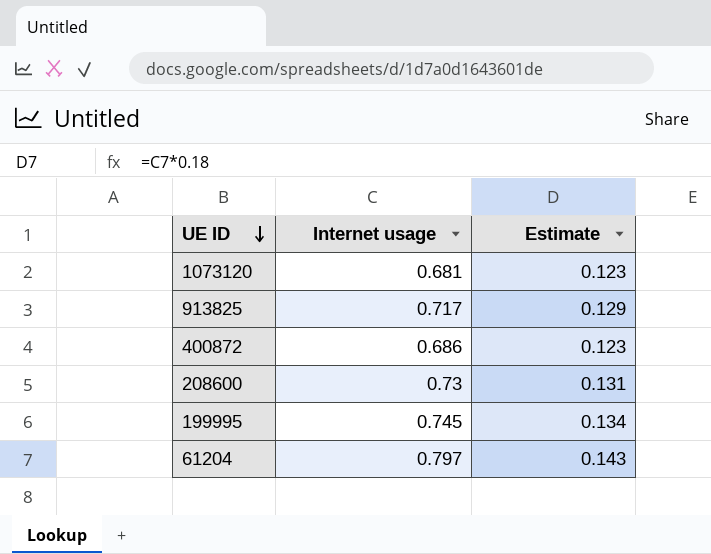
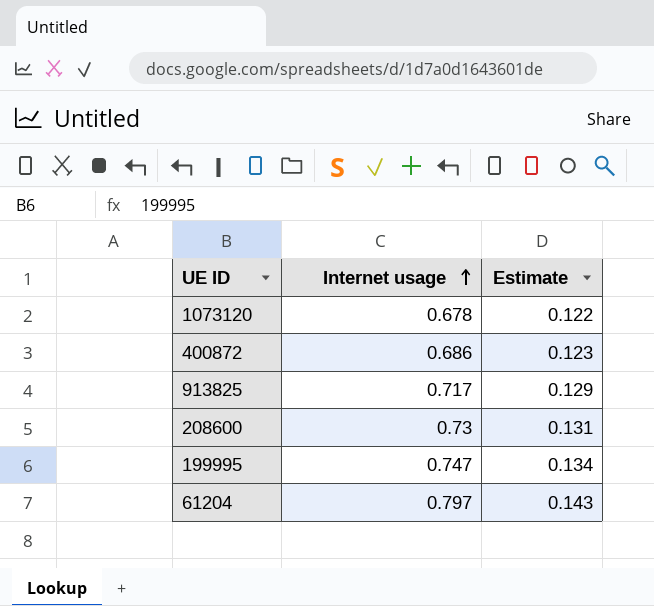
row order: UE ID descending -> Internet usage ascending
1073120 | Internet usage: 0.681 -> 0.678
1073120 | Estimate: 0.123 -> 0.122
199995 | Internet usage: 0.745 -> 0.747

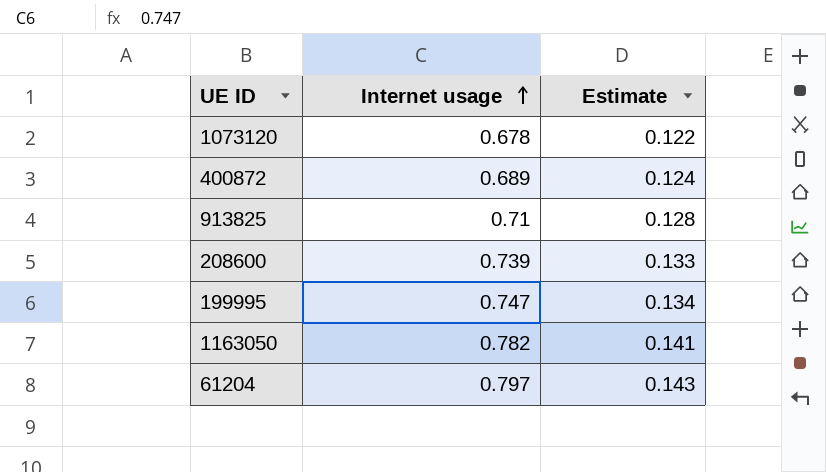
400872 | Internet usage: 0.686 -> 0.689
400872 | Estimate: 0.123 -> 0.124
913825 | Internet usage: 0.717 -> 0.71
913825 | Estimate: 0.129 -> 0.128
208600 | Internet usage: 0.73 -> 0.739
208600 | Estimate: 0.131 -> 0.133
row 1163050: none -> 0.782 | 0.141

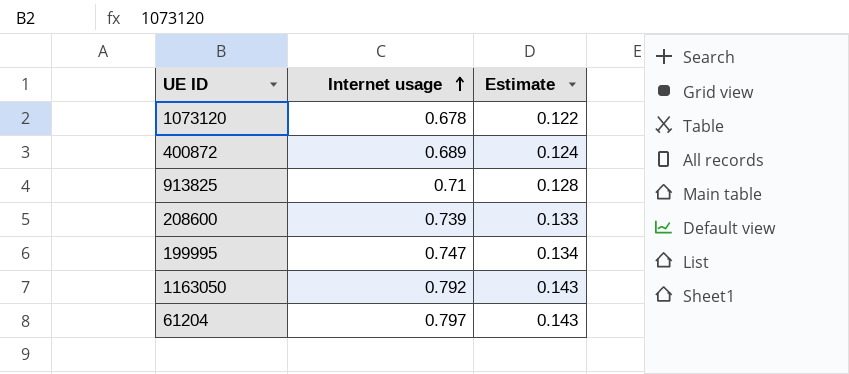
1163050 | Internet usage: 0.782 -> 0.792
1163050 | Estimate: 0.141 -> 0.143

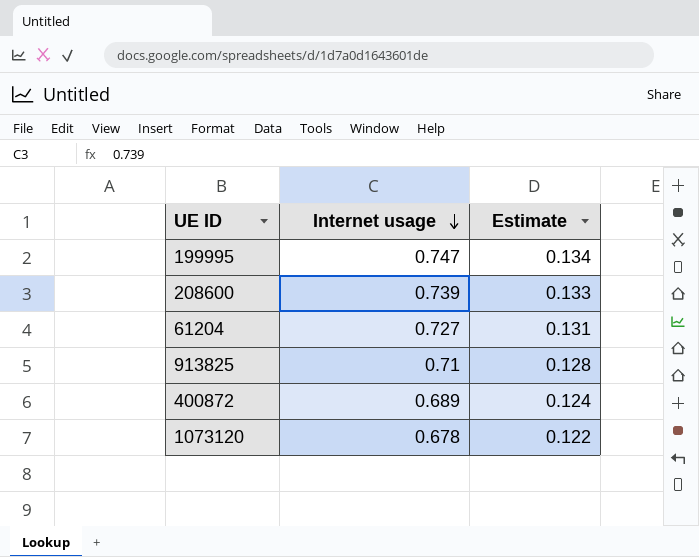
row order: Internet usage ascending -> Internet usage descending
row 1163050: 0.792 | 0.143 -> none
61204 | Internet usage: 0.797 -> 0.727
61204 | Estimate: 0.143 -> 0.131

